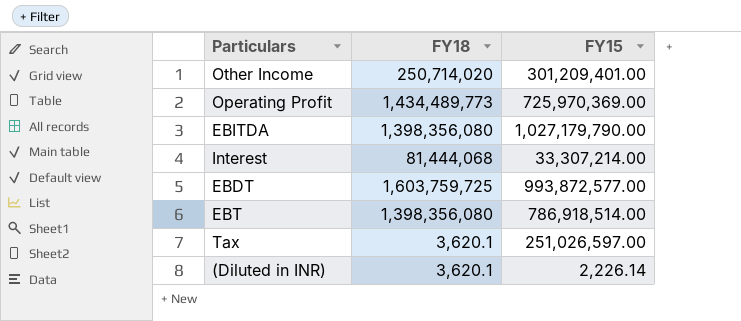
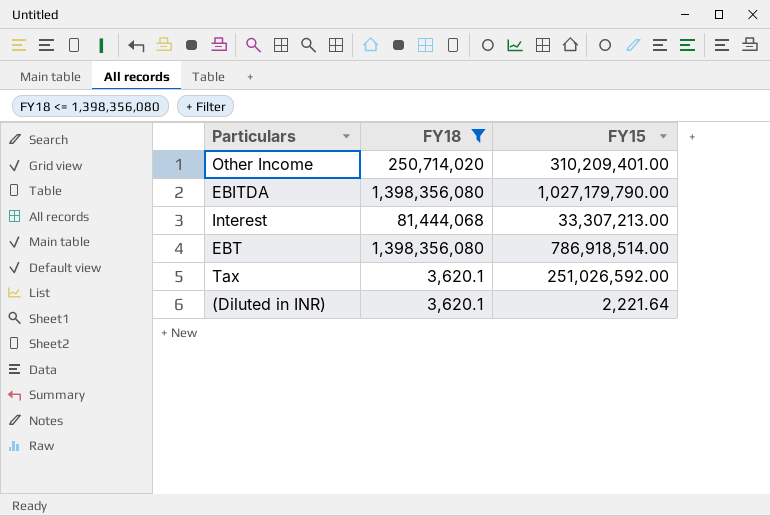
filter: none -> FY18 <= 1,398,356,080
Other Income | FY15: 301,209,401.00 -> 310,209,401.00
Interest | FY15: 33,307,214.00 -> 33,307,213.00
Tax | FY15: 251,026,597.00 -> 251,026,592.00
(Diluted in INR) | FY15: 2,226.14 -> 2,221.64

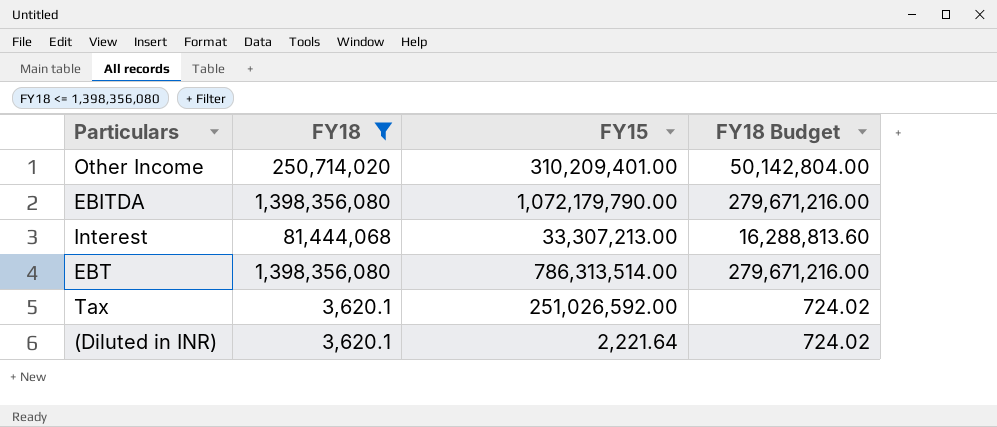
column FY18 Budget | formula: none -> [FY18] * 0.2
EBITDA | FY15: 1,027,179,790.00 -> 1,072,179,790.00
EBT | FY15: 786,918,514.00 -> 786,313,514.00

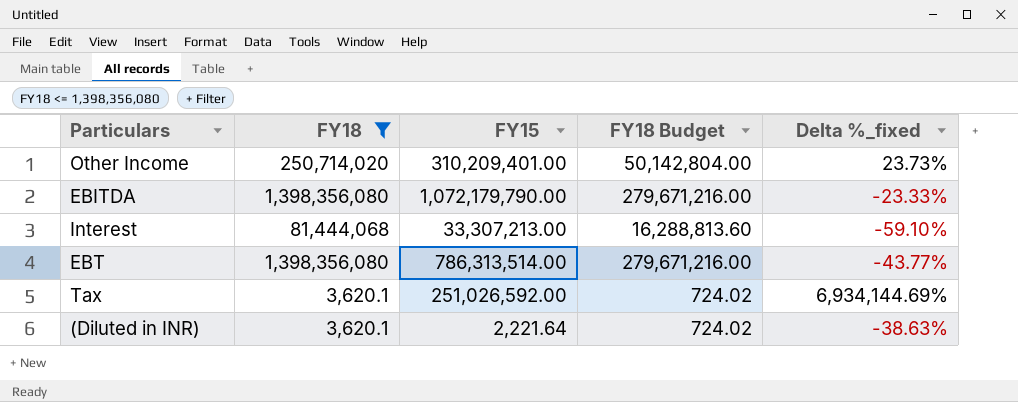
column Delta %_fixed | formula: none -> ([FY15] - [FY18]) / [FY18]

